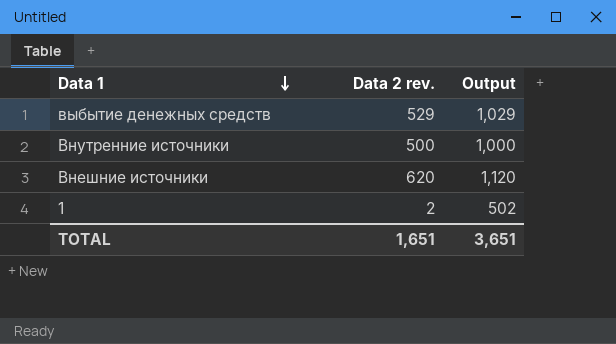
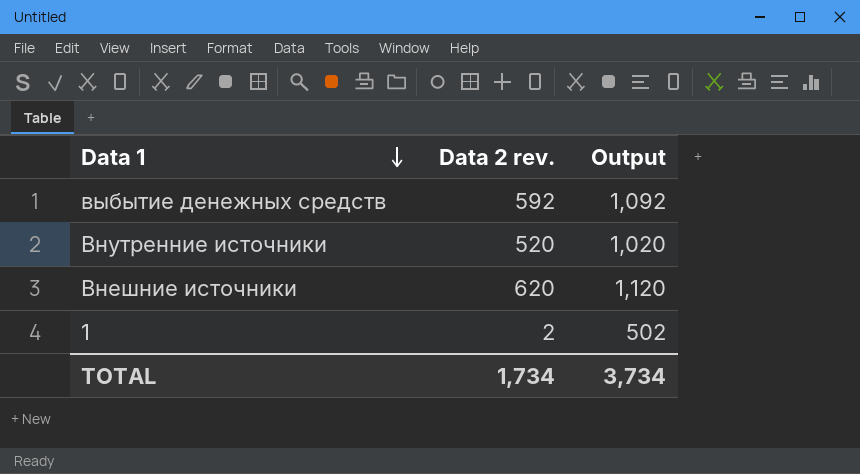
выбытие денежных средств | Data 2 rev.: 529 -> 592
выбытие денежных средств | Output: 1,029 -> 1,092
Внутренние источники | Data 2 rev.: 500 -> 520
Внутренние источники | Output: 1,000 -> 1,020
TOTAL | Data 2 rev.: 1,651 -> 1,734
TOTAL | Output: 3,651 -> 3,734

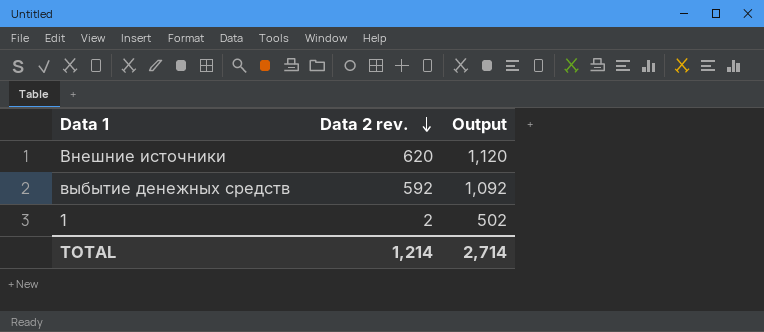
row order: Data 1 descending -> Data 2 rev. descending
row Внутренние источники: 520 | 1,020 -> none
TOTAL | Data 2 rev.: 1,734 -> 1,214
TOTAL | Output: 3,734 -> 2,714

